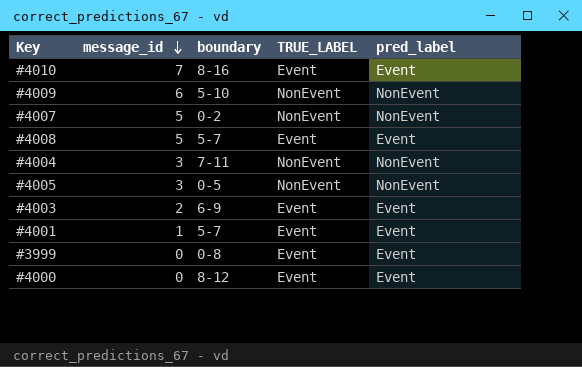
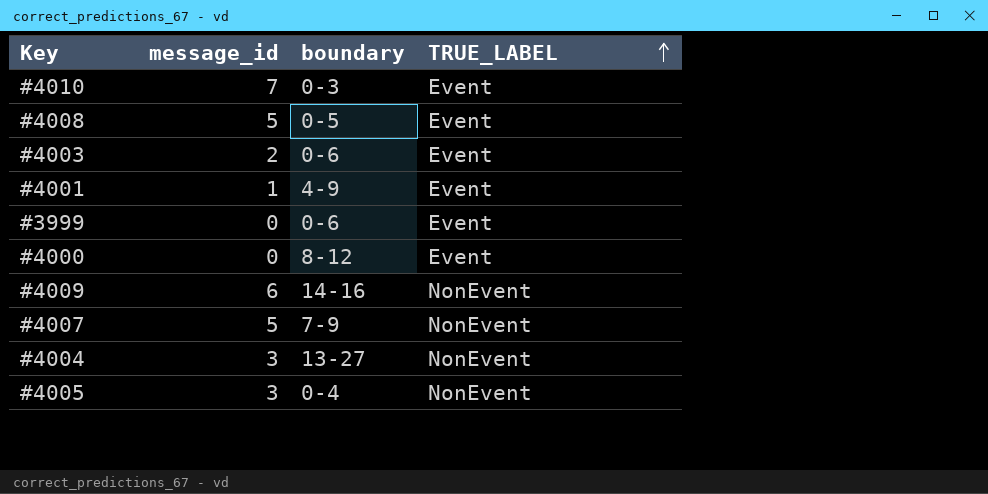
row order: message_id descending -> TRUE_LABEL ascending
column pred_label | position: 5 -> none
#4010 | boundary: 8-16 -> 0-3
#4008 | boundary: 5-7 -> 0-5
#4003 | boundary: 6-9 -> 0-6
#4001 | boundary: 5-7 -> 4-9
#3999 | boundary: 0-8 -> 0-6
#4009 | boundary: 5-10 -> 14-16
#4007 | boundary: 0-2 -> 7-9
#4004 | boundary: 7-11 -> 13-27
#4005 | boundary: 0-5 -> 0-4

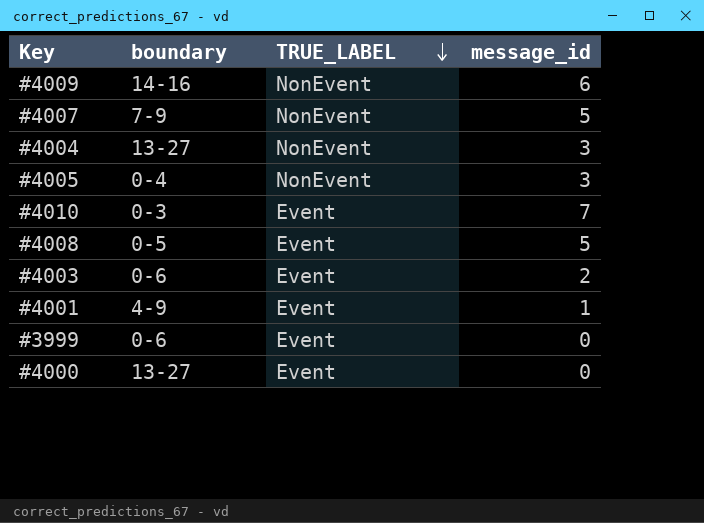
row order: TRUE_LABEL ascending -> TRUE_LABEL descending
column message_id | position: 2 -> 4
#4000 | boundary: 8-12 -> 13-27

